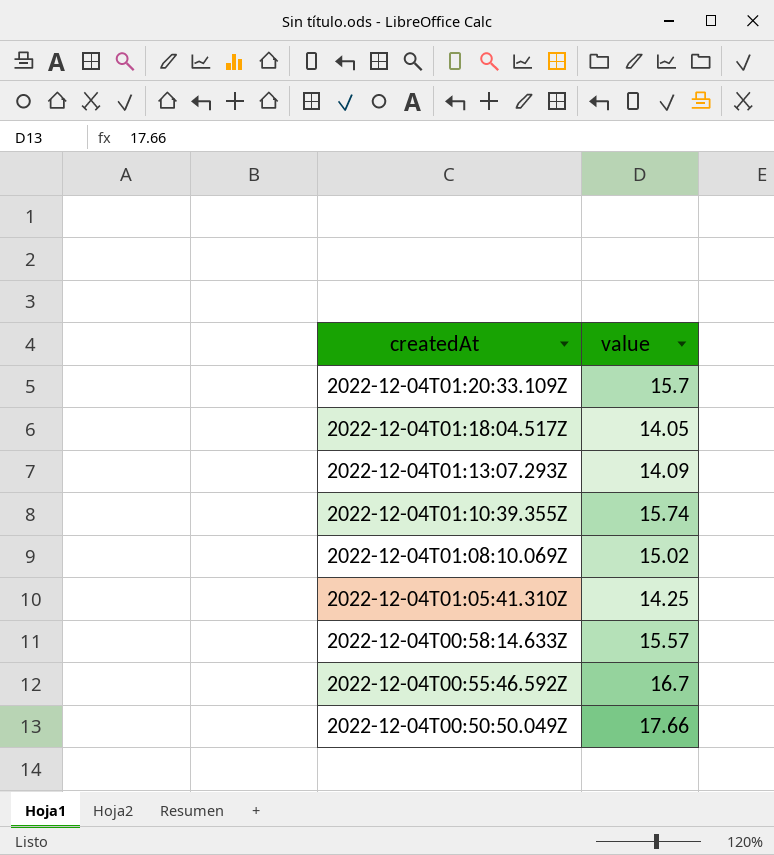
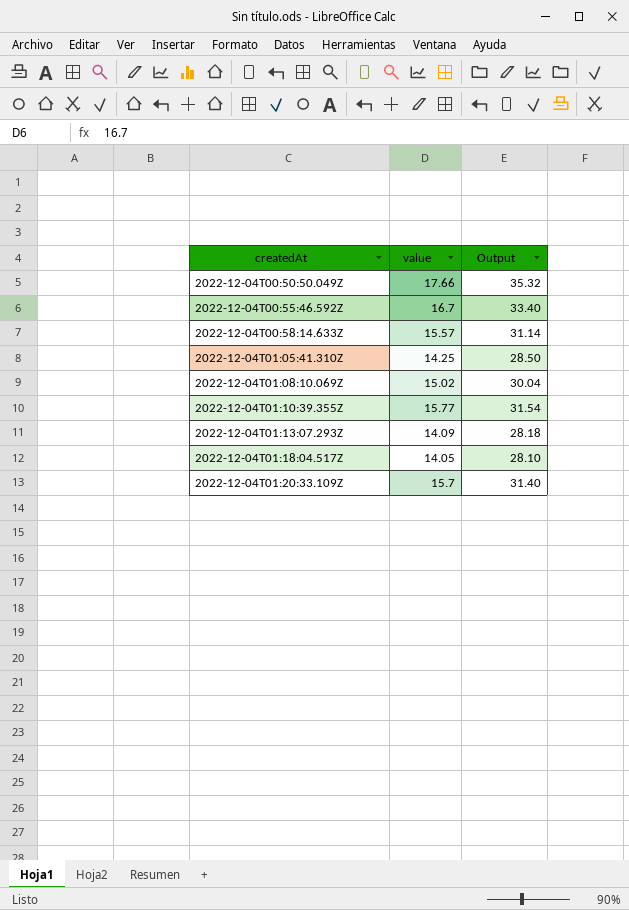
row order: createdAt descending -> createdAt ascending
column Output | formula: none -> [value] * 2
2022-12-04T01:10:39.355Z | value: 15.74 -> 15.77

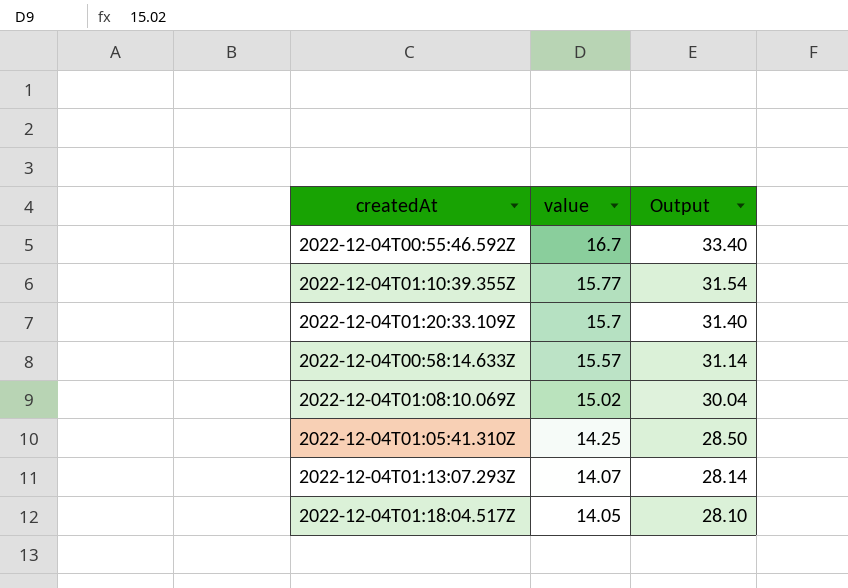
row order: createdAt ascending -> value descending
row 2022-12-04T00:50:50.049Z: 17.66 | 35.32 -> none
2022-12-04T01:13:07.293Z | value: 14.09 -> 14.07
2022-12-04T01:13:07.293Z | Output: 28.18 -> 28.14

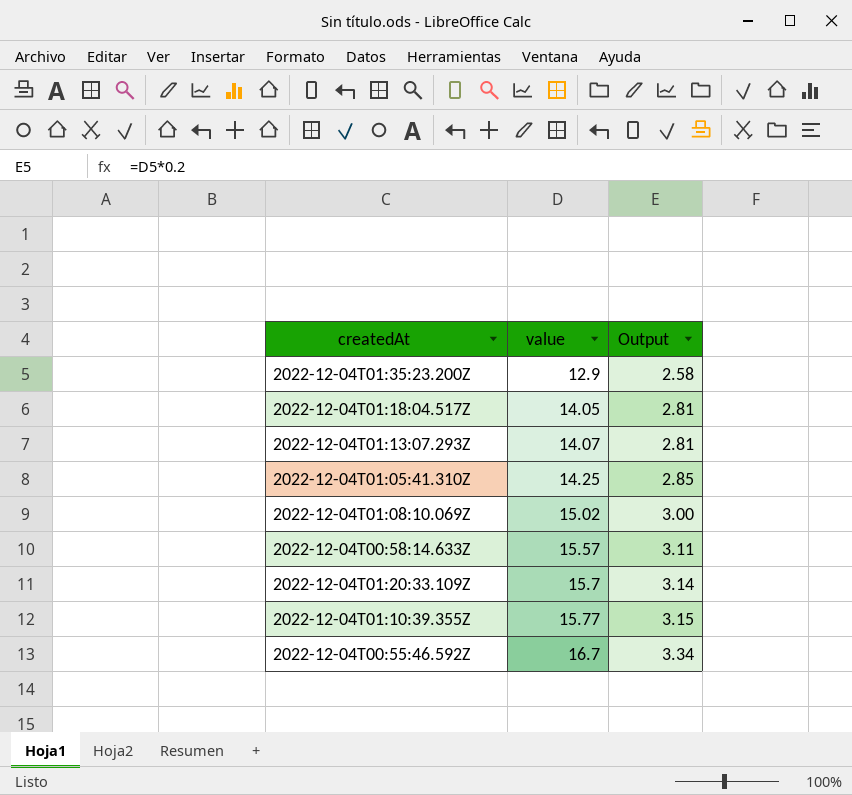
row order: value descending -> value ascending
column Output | formula: [value] * 2 -> [value] * 0.2
row 2022-12-04T01:35:23.200Z: none -> 12.9 | 2.58

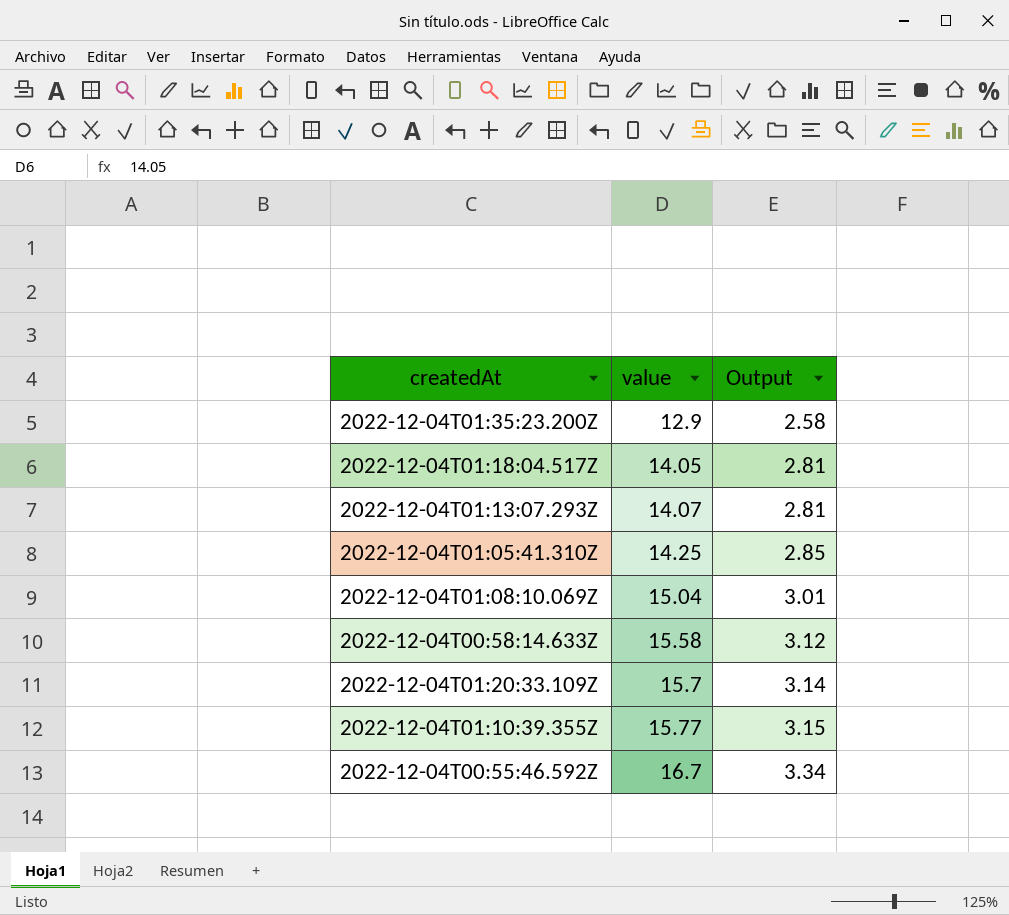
2022-12-04T01:08:10.069Z | value: 15.02 -> 15.04
2022-12-04T01:08:10.069Z | Output: 3.00 -> 3.01
2022-12-04T00:58:14.633Z | value: 15.57 -> 15.58
2022-12-04T00:58:14.633Z | Output: 3.11 -> 3.12

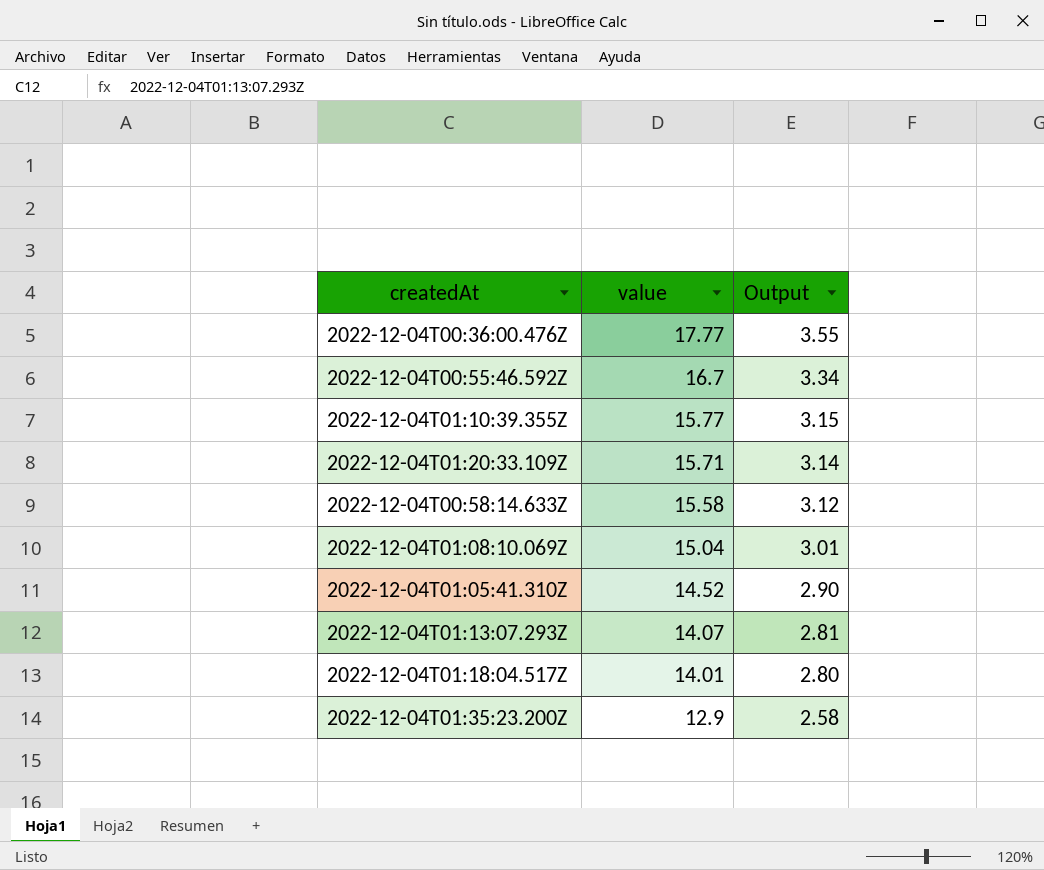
row order: value ascending -> value descending
row 2022-12-04T00:36:00.476Z: none -> 17.77 | 3.55
2022-12-04T01:20:33.109Z | value: 15.7 -> 15.71
2022-12-04T01:05:41.310Z | value: 14.25 -> 14.52
2022-12-04T01:05:41.310Z | Output: 2.85 -> 2.90
2022-12-04T01:18:04.517Z | value: 14.05 -> 14.01
2022-12-04T01:18:04.517Z | Output: 2.81 -> 2.80

